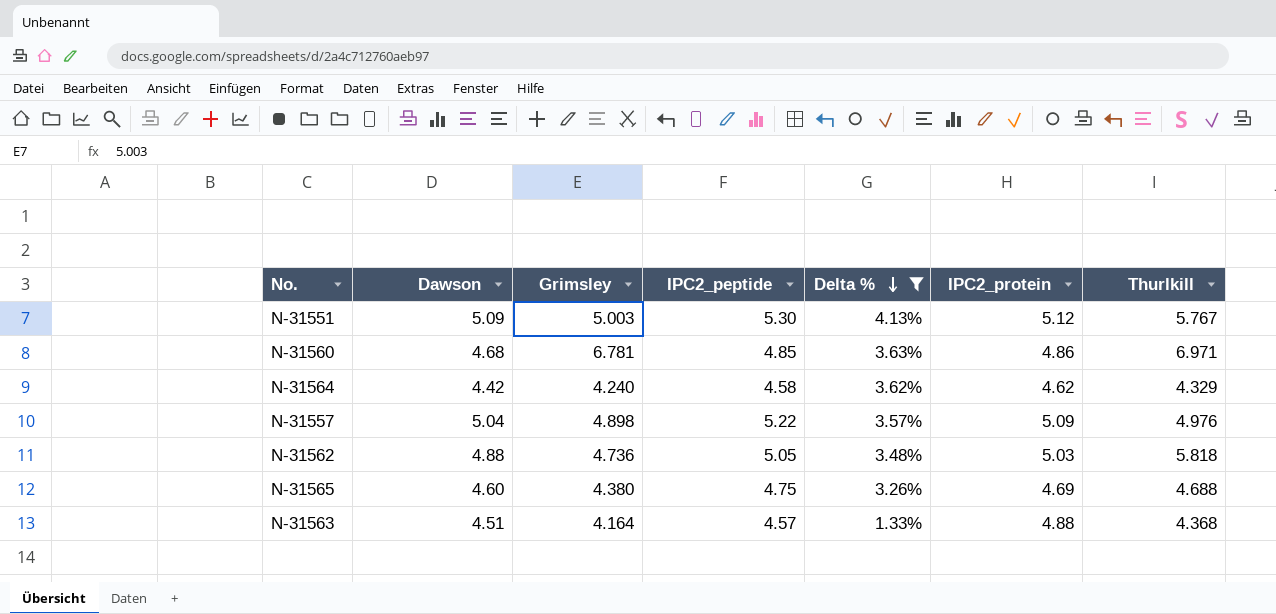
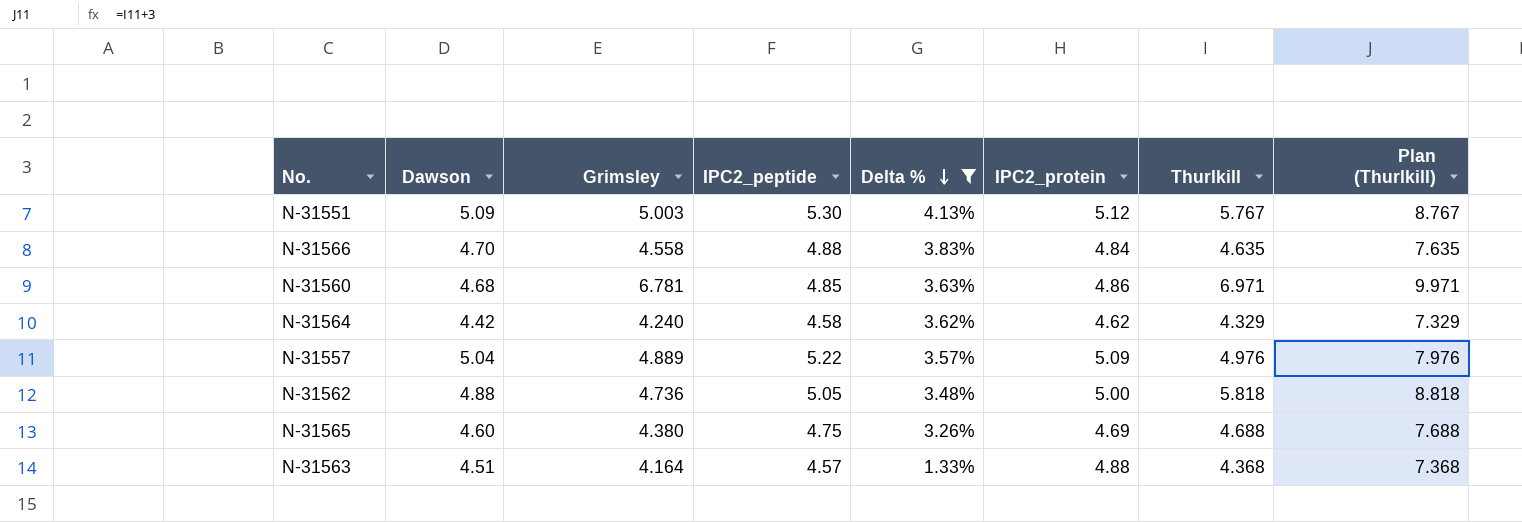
column Plan (Thurlkill) | formula: none -> [Thurlkill] + 3
row N-31566: none -> 4.70 | 4.558 | 4.88 | 3.83% | 4.84 | 4.635 | 7.635
N-31557 | Grimsley: 4.898 -> 4.889
N-31562 | IPC2_protein: 5.03 -> 5.00

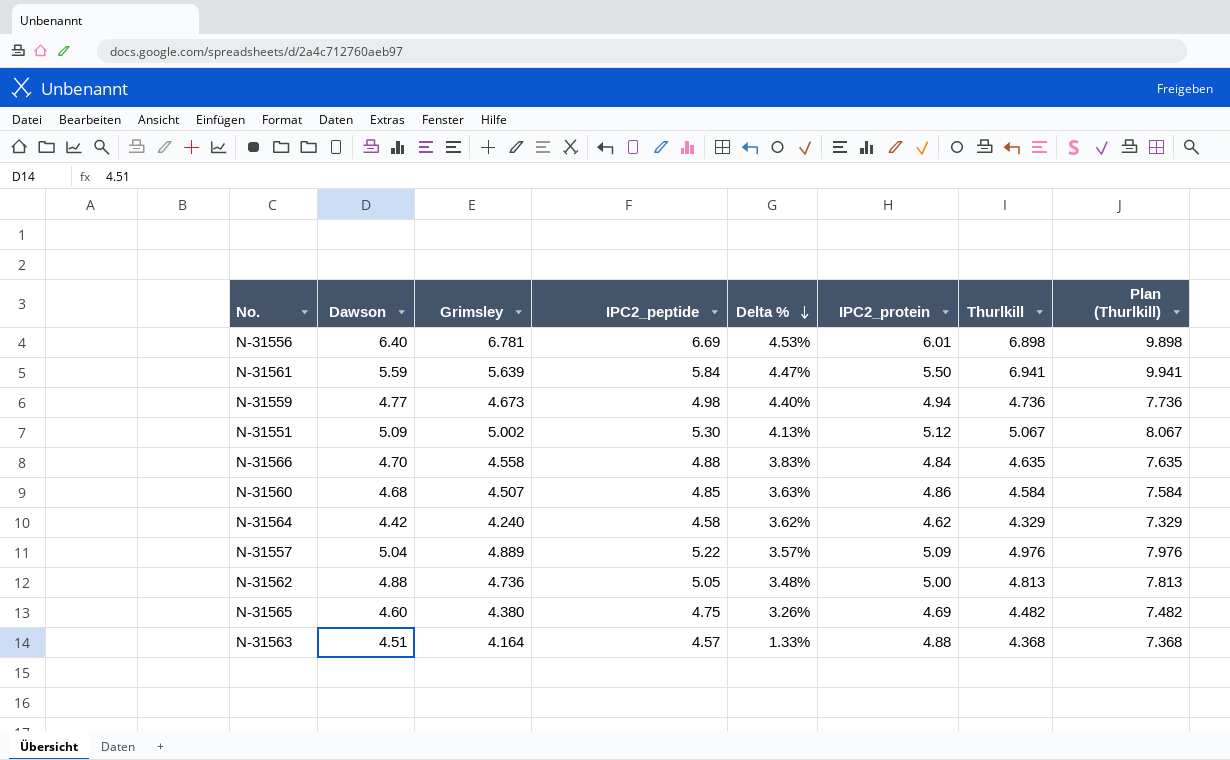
filter: Delta % <= 4.13% -> none
N-31551 | Grimsley: 5.003 -> 5.002
N-31551 | Thurlkill: 5.767 -> 5.067
N-31551 | Plan (Thurlkill): 8.767 -> 8.067
N-31560 | Grimsley: 6.781 -> 4.507
N-31560 | Thurlkill: 6.971 -> 4.584
N-31560 | Plan (Thurlkill): 9.971 -> 7.584
N-31562 | Thurlkill: 5.818 -> 4.813
N-31562 | Plan (Thurlkill): 8.818 -> 7.813
N-31565 | Thurlkill: 4.688 -> 4.482
N-31565 | Plan (Thurlkill): 7.688 -> 7.482

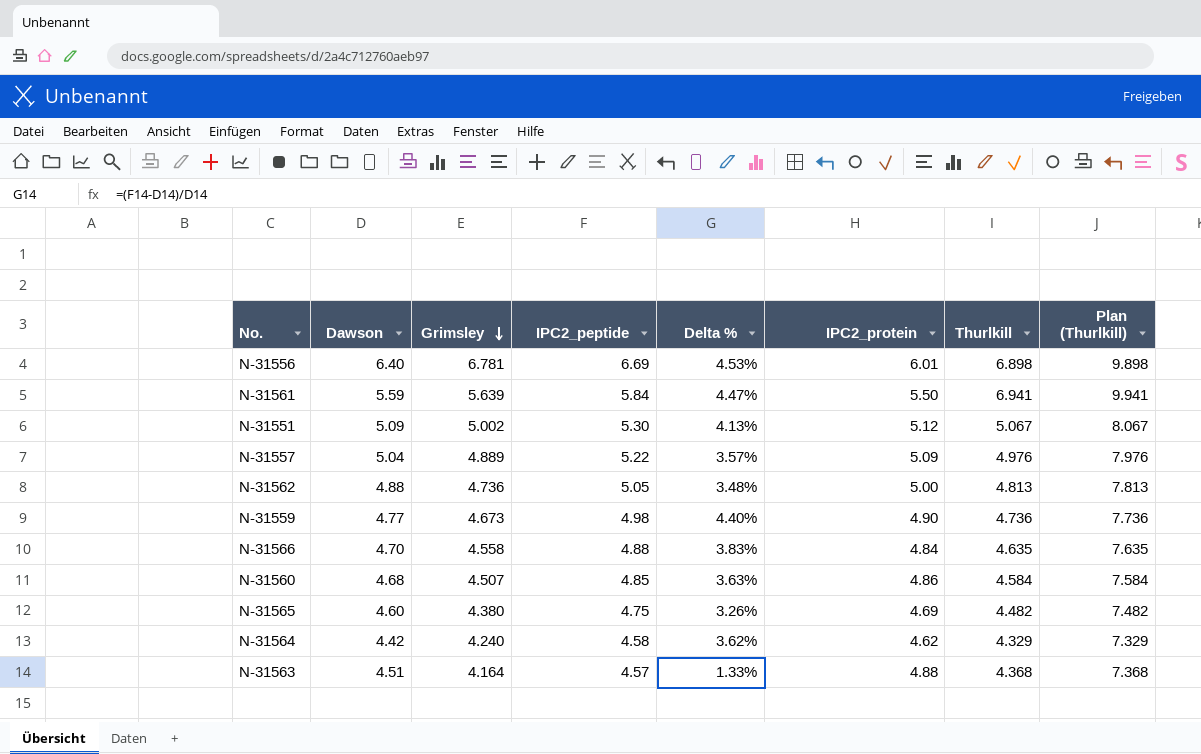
row order: Delta % descending -> Grimsley descending
N-31559 | IPC2_protein: 4.94 -> 4.90

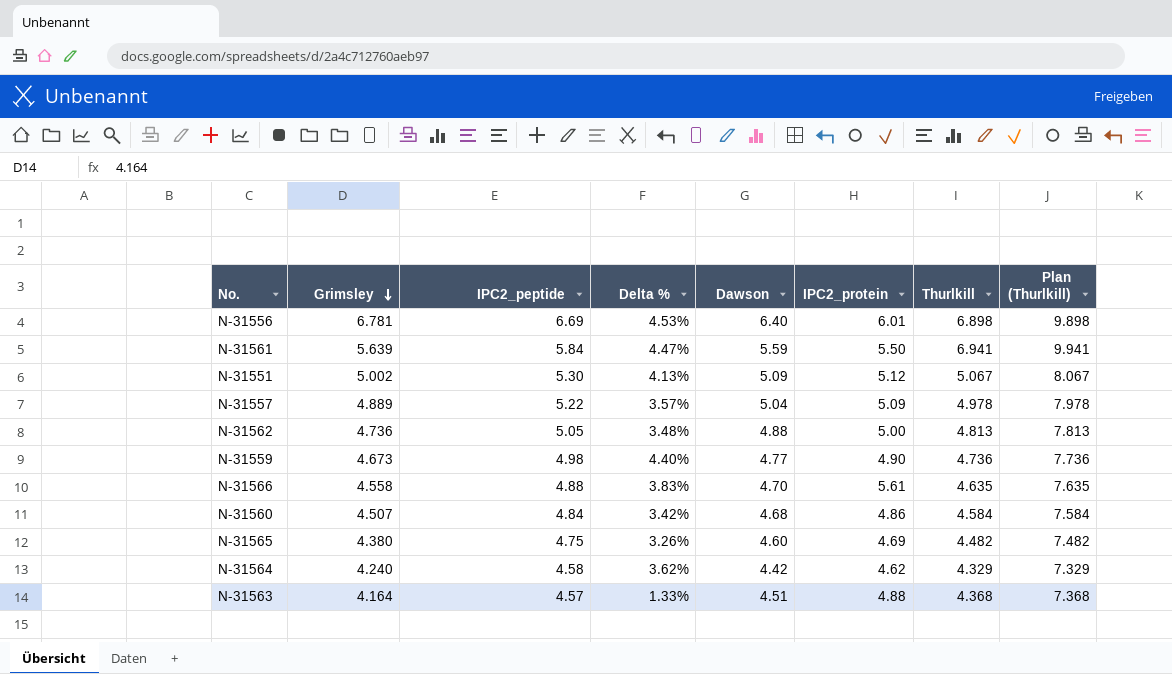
column Dawson | position: 2 -> 5
N-31557 | Thurlkill: 4.976 -> 4.978
N-31557 | Plan (Thurlkill): 7.976 -> 7.978
N-31566 | IPC2_protein: 4.84 -> 5.61
N-31560 | IPC2_peptide: 4.85 -> 4.84
N-31560 | Delta %: 3.63% -> 3.42%

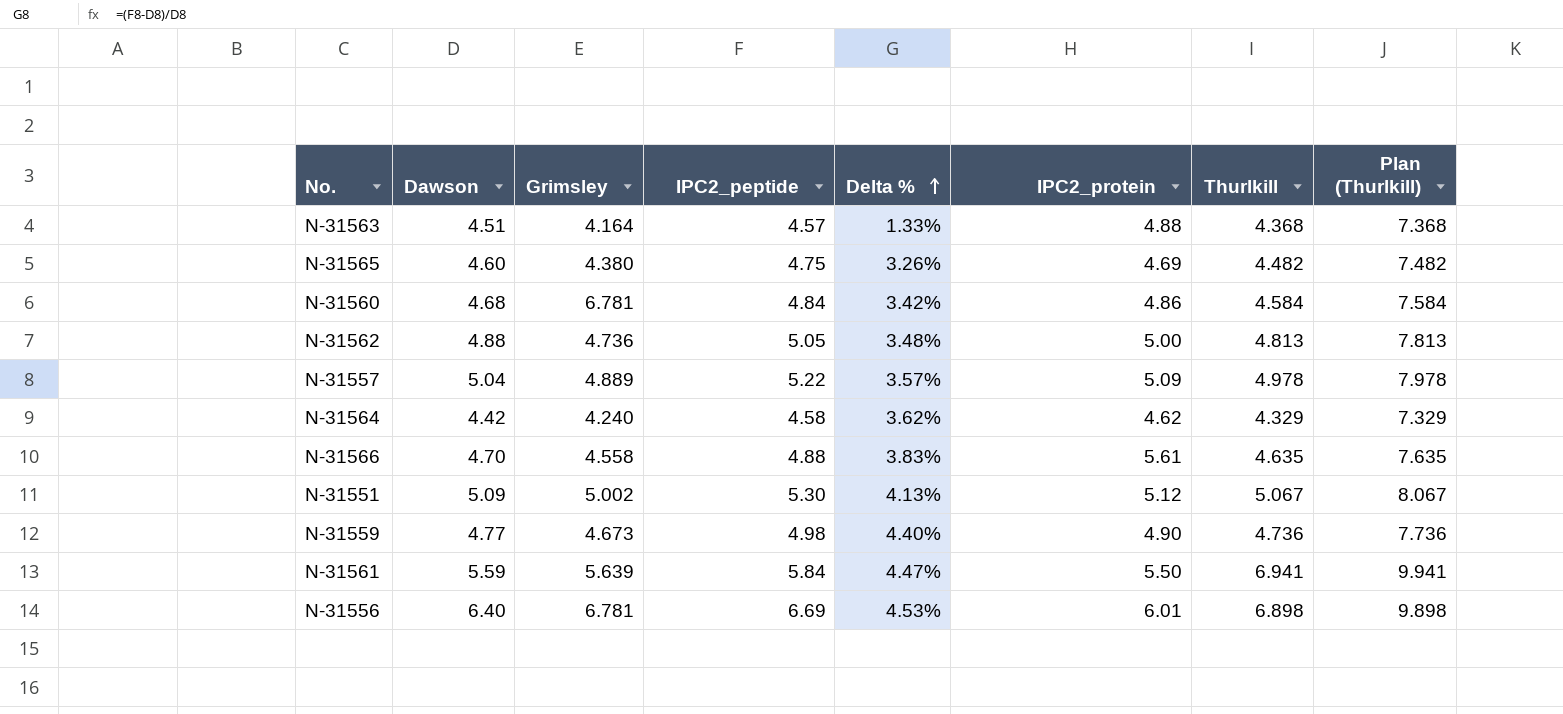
row order: Grimsley descending -> Delta % ascending
column Dawson | position: 5 -> 2
N-31560 | Grimsley: 4.507 -> 6.781

